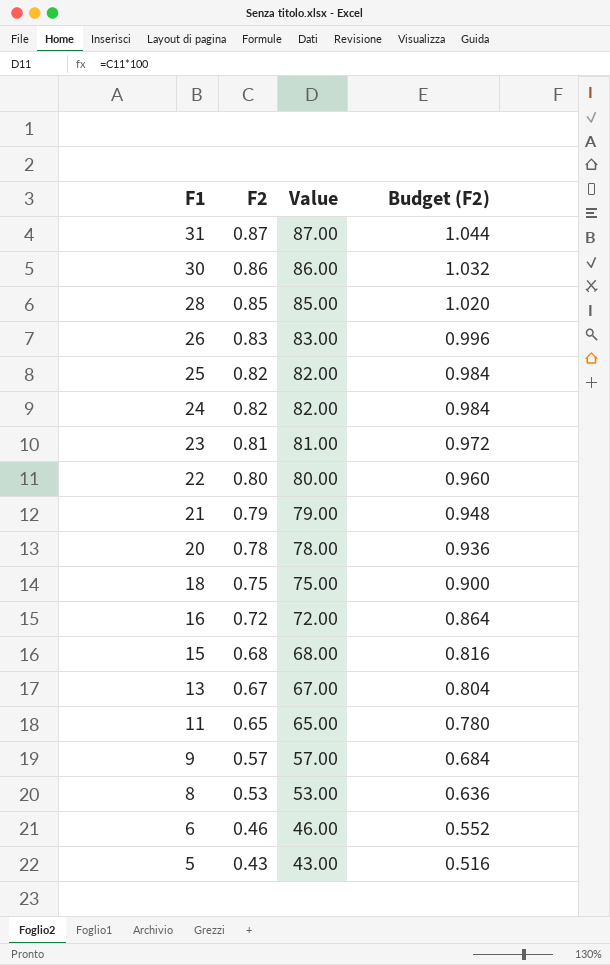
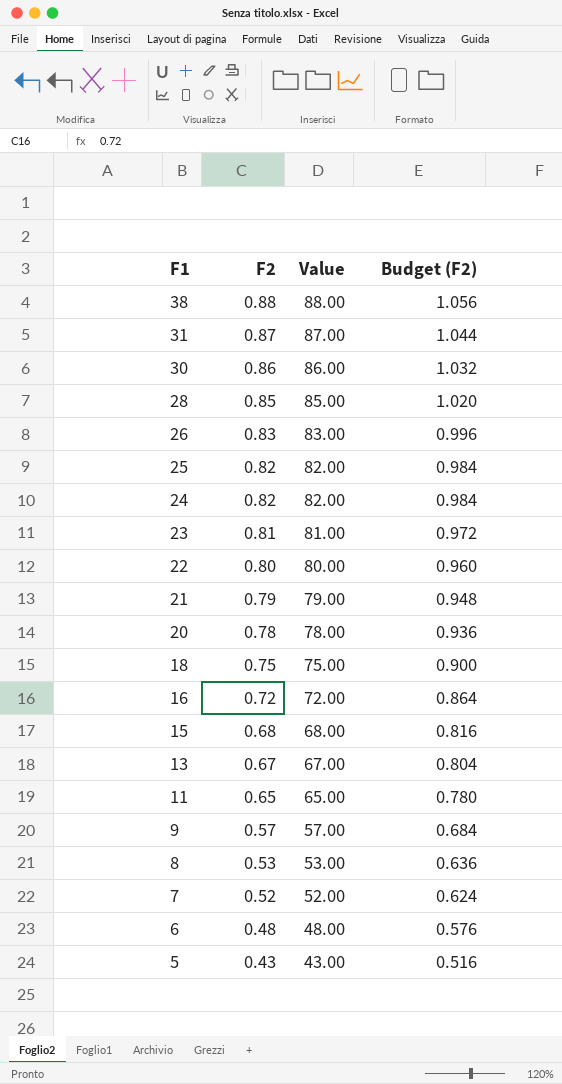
row 38: none -> 0.88 | 88.00 | 1.056
row 7: none -> 0.52 | 52.00 | 0.624
6 | F2: 0.46 -> 0.48
6 | Value: 46.00 -> 48.00
6 | Budget (F2): 0.552 -> 0.576

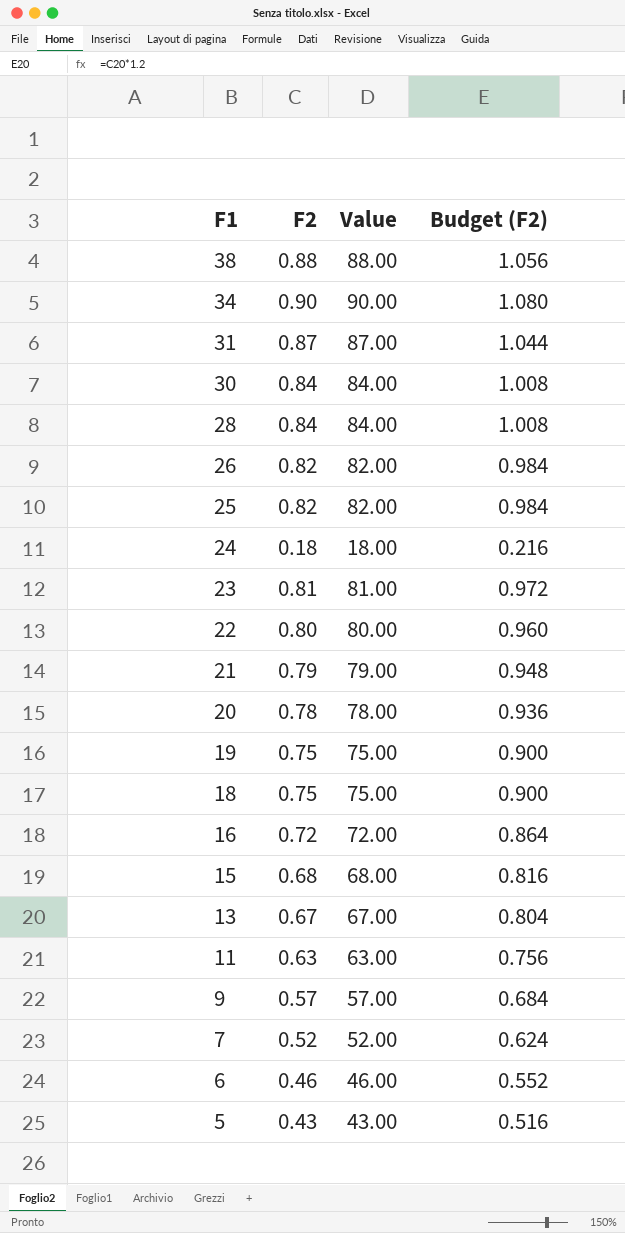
row 8: 0.53 | 53.00 | 0.636 -> none
row 34: none -> 0.90 | 90.00 | 1.080
30 | F2: 0.86 -> 0.84
30 | Value: 86.00 -> 84.00
30 | Budget (F2): 1.032 -> 1.008
28 | F2: 0.85 -> 0.84
28 | Value: 85.00 -> 84.00
28 | Budget (F2): 1.020 -> 1.008
26 | F2: 0.83 -> 0.82
26 | Value: 83.00 -> 82.00
26 | Budget (F2): 0.996 -> 0.984
24 | F2: 0.82 -> 0.18
24 | Value: 82.00 -> 18.00
24 | Budget (F2): 0.984 -> 0.216
row 19: none -> 0.75 | 75.00 | 0.900
11 | F2: 0.65 -> 0.63
11 | Value: 65.00 -> 63.00
11 | Budget (F2): 0.780 -> 0.756
6 | F2: 0.48 -> 0.46
6 | Value: 48.00 -> 46.00
6 | Budget (F2): 0.576 -> 0.552

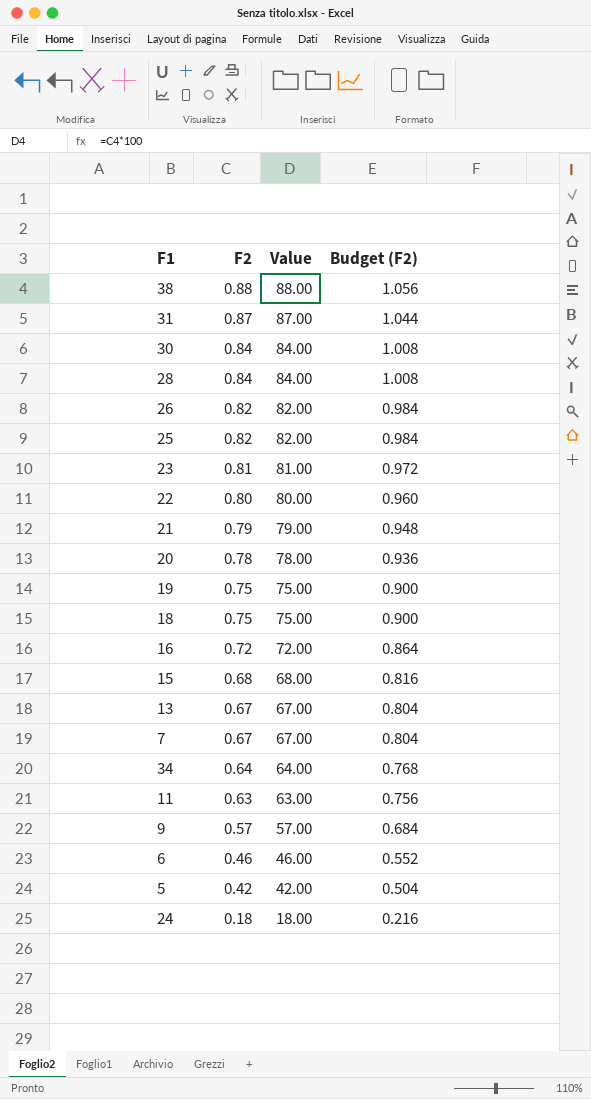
row order: F1 descending -> F2 descending
7 | F2: 0.52 -> 0.67
7 | Value: 52.00 -> 67.00
7 | Budget (F2): 0.624 -> 0.804
34 | F2: 0.90 -> 0.64
34 | Value: 90.00 -> 64.00
34 | Budget (F2): 1.080 -> 0.768
5 | F2: 0.43 -> 0.42
5 | Value: 43.00 -> 42.00
5 | Budget (F2): 0.516 -> 0.504

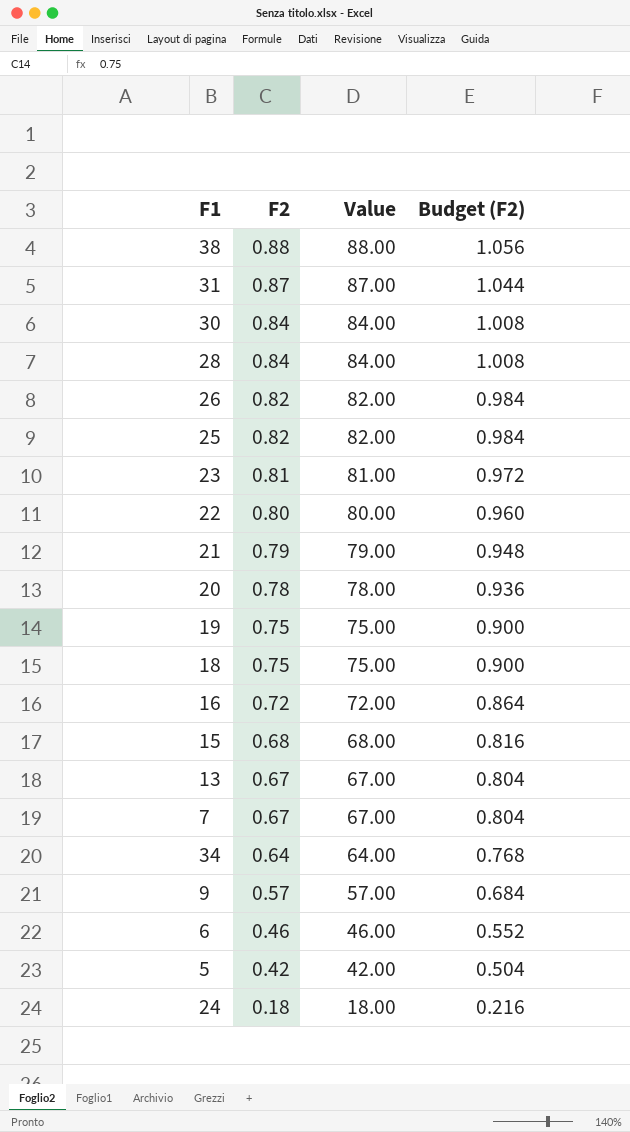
row 11: 0.63 | 63.00 | 0.756 -> none

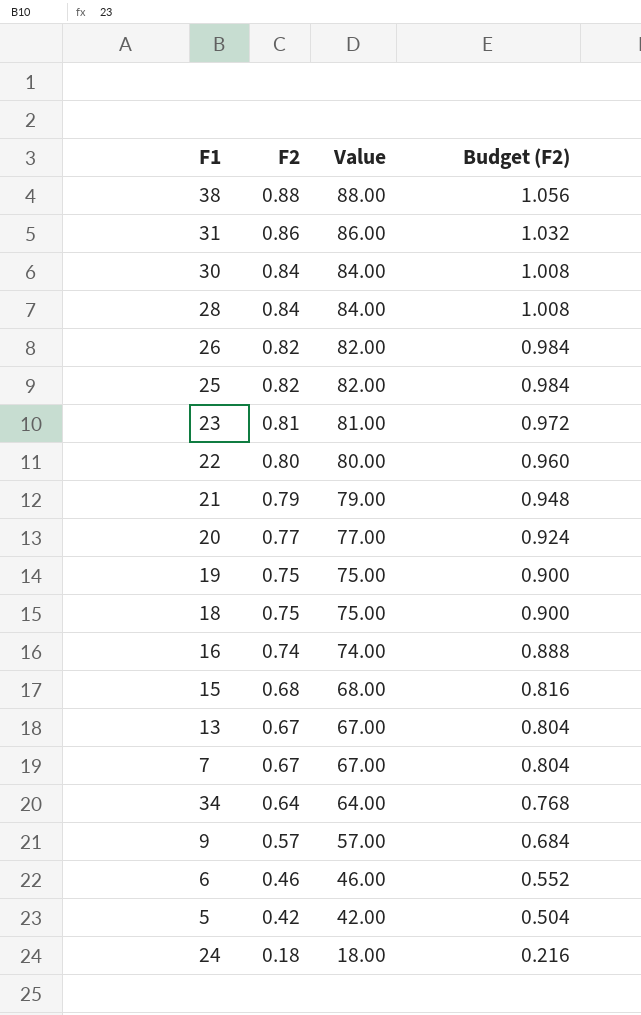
31 | F2: 0.87 -> 0.86
31 | Value: 87.00 -> 86.00
31 | Budget (F2): 1.044 -> 1.032
20 | F2: 0.78 -> 0.77
20 | Value: 78.00 -> 77.00
20 | Budget (F2): 0.936 -> 0.924
16 | F2: 0.72 -> 0.74
16 | Value: 72.00 -> 74.00
16 | Budget (F2): 0.864 -> 0.888

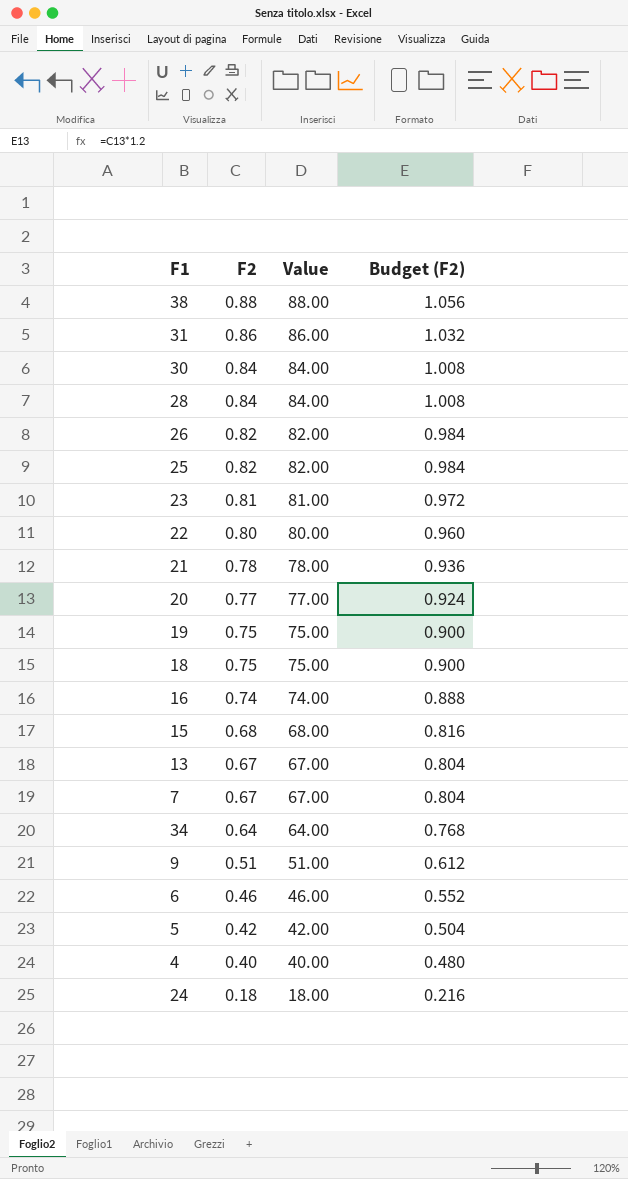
21 | F2: 0.79 -> 0.78
21 | Value: 79.00 -> 78.00
21 | Budget (F2): 0.948 -> 0.936
9 | F2: 0.57 -> 0.51
9 | Value: 57.00 -> 51.00
9 | Budget (F2): 0.684 -> 0.612
row 4: none -> 0.40 | 40.00 | 0.480

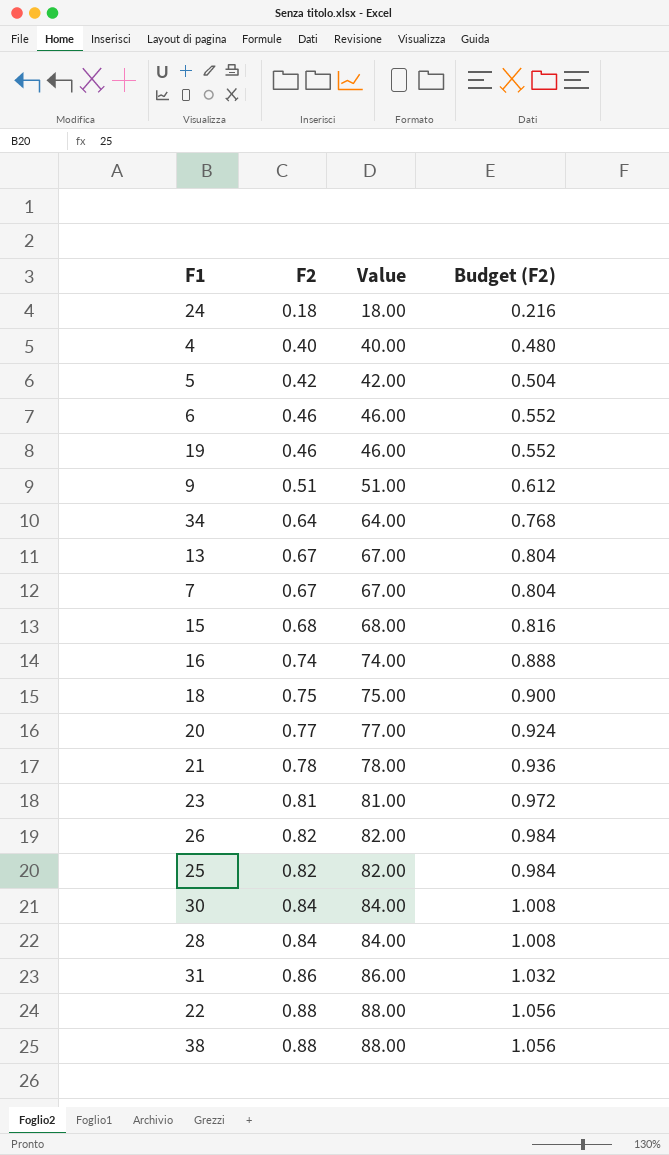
row order: F2 descending -> F2 ascending
19 | F2: 0.75 -> 0.46
19 | Value: 75.00 -> 46.00
19 | Budget (F2): 0.900 -> 0.552
22 | F2: 0.80 -> 0.88
22 | Value: 80.00 -> 88.00
22 | Budget (F2): 0.960 -> 1.056

